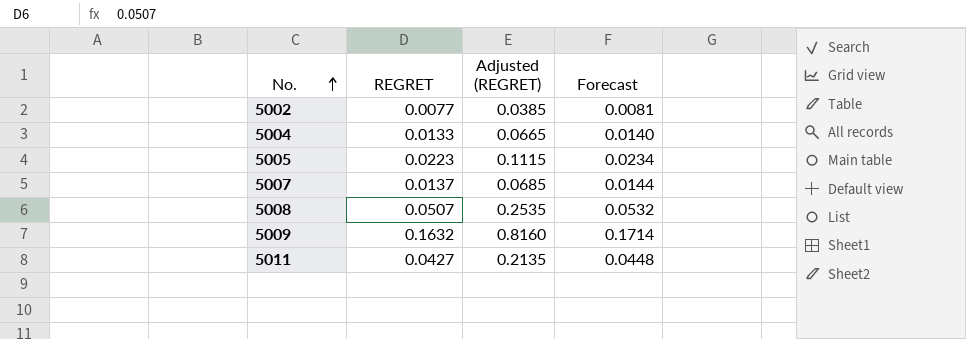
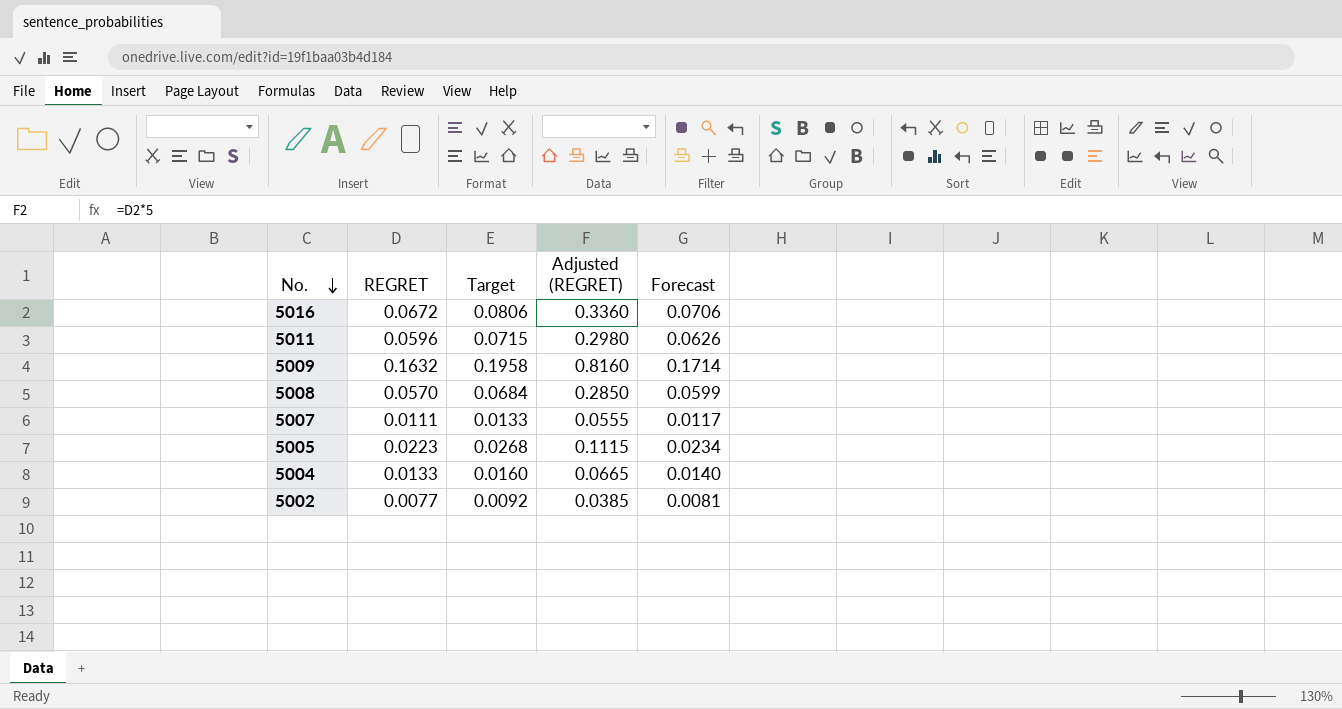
row order: No. ascending -> No. descending
column Target | formula: none -> [REGRET] * 1.2
row 5016: none -> 0.0672 | 0.0806 | 0.3360 | 0.0706
5011 | REGRET: 0.0427 -> 0.0596
5011 | Adjusted (REGRET): 0.2135 -> 0.2980
5011 | Forecast: 0.0448 -> 0.0626
5008 | REGRET: 0.0507 -> 0.0570
5008 | Adjusted (REGRET): 0.2535 -> 0.2850
5008 | Forecast: 0.0532 -> 0.0599
5007 | REGRET: 0.0137 -> 0.0111
5007 | Adjusted (REGRET): 0.0685 -> 0.0555
5007 | Forecast: 0.0144 -> 0.0117

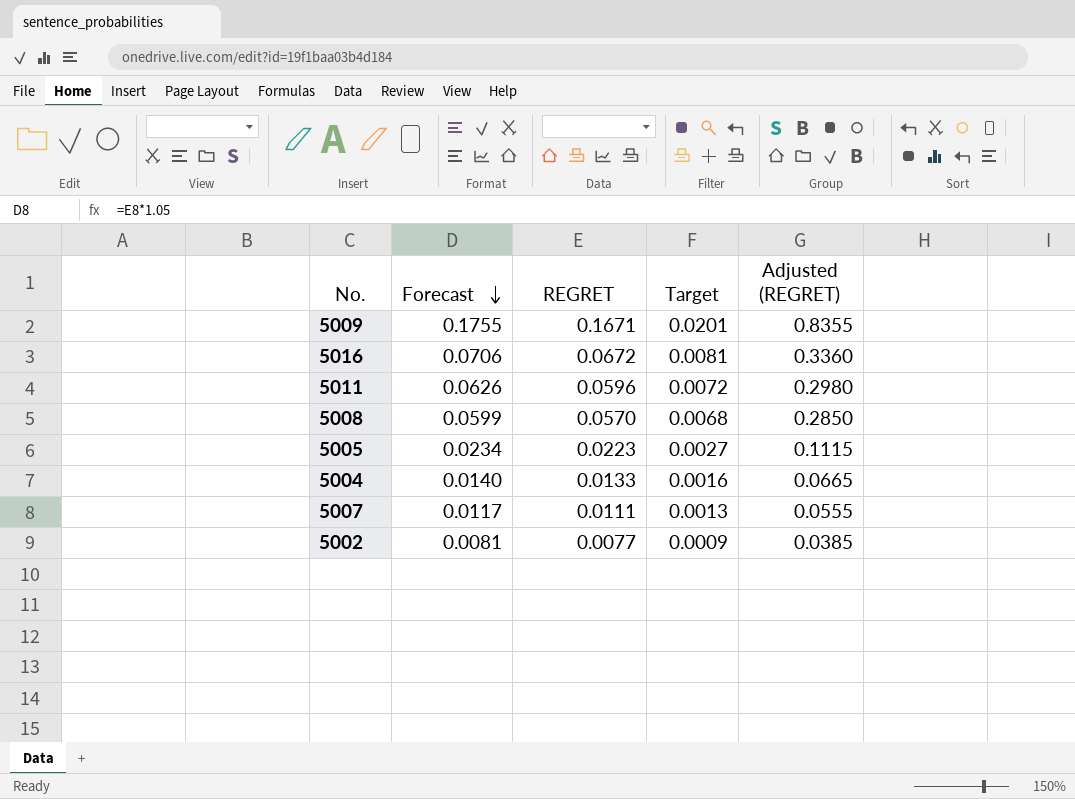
row order: No. descending -> Forecast descending
column Forecast | position: 5 -> 2
column Target | formula: [REGRET] * 1.2 -> [REGRET] * 0.12
5009 | Forecast: 0.1714 -> 0.1755
5009 | REGRET: 0.1632 -> 0.1671
5009 | Adjusted (REGRET): 0.8160 -> 0.8355

